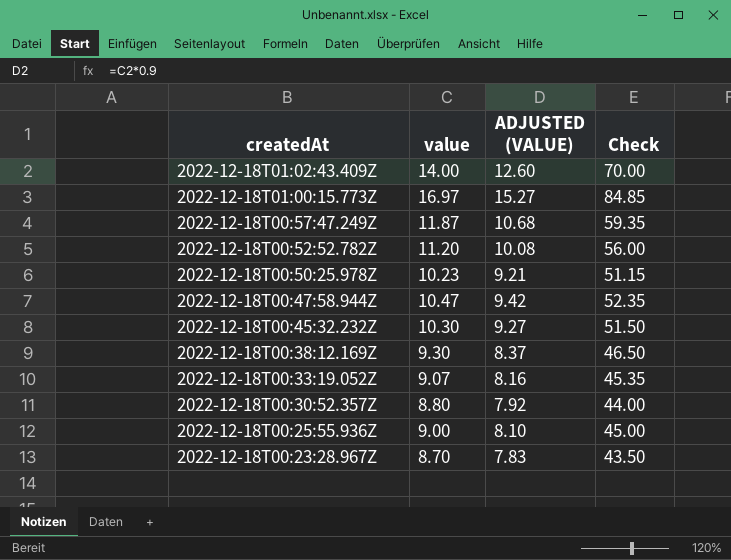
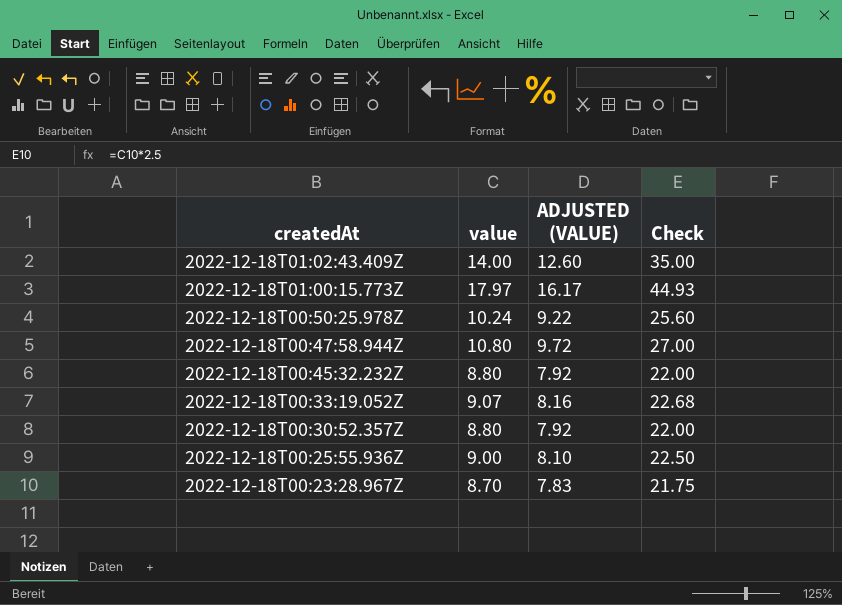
column Check | formula: [value] * 5 -> [value] * 2.5
row 2022-12-18T00:57:47.249Z: 11.87 | 10.68 | 59.35 -> none
row 2022-12-18T00:52:52.782Z: 11.20 | 10.08 | 56.00 -> none
row 2022-12-18T00:38:12.169Z: 9.30 | 8.37 | 46.50 -> none
2022-12-18T01:00:15.773Z | value: 16.97 -> 17.97
2022-12-18T01:00:15.773Z | ADJUSTED (VALUE): 15.27 -> 16.17
2022-12-18T00:50:25.978Z | value: 10.23 -> 10.24
2022-12-18T00:50:25.978Z | ADJUSTED (VALUE): 9.21 -> 9.22
2022-12-18T00:47:58.944Z | value: 10.47 -> 10.80
2022-12-18T00:47:58.944Z | ADJUSTED (VALUE): 9.42 -> 9.72
2022-12-18T00:45:32.232Z | value: 10.30 -> 8.80
2022-12-18T00:45:32.232Z | ADJUSTED (VALUE): 9.27 -> 7.92

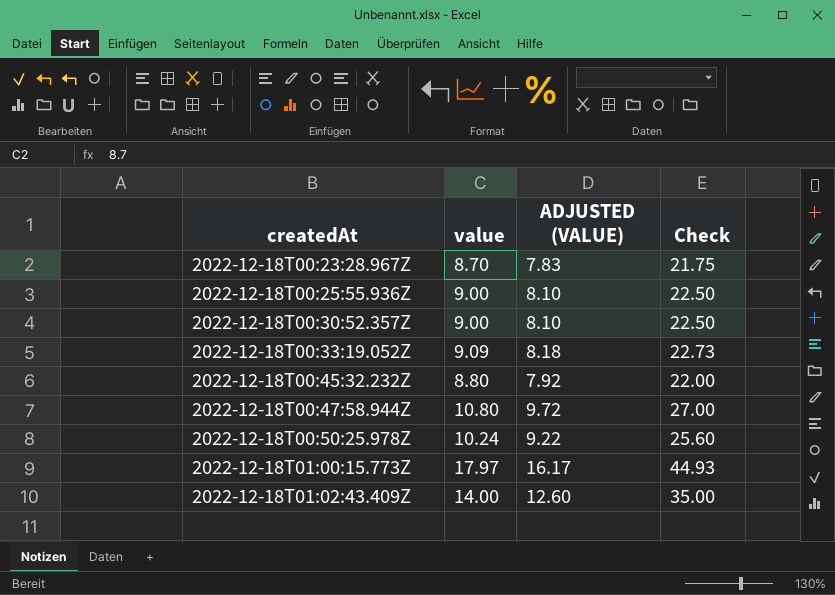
row order: createdAt descending -> createdAt ascending
2022-12-18T00:30:52.357Z | value: 8.80 -> 9.00
2022-12-18T00:30:52.357Z | ADJUSTED (VALUE): 7.92 -> 8.10
2022-12-18T00:30:52.357Z | Check: 22.00 -> 22.50
2022-12-18T00:33:19.052Z | value: 9.07 -> 9.09
2022-12-18T00:33:19.052Z | ADJUSTED (VALUE): 8.16 -> 8.18
2022-12-18T00:33:19.052Z | Check: 22.68 -> 22.73

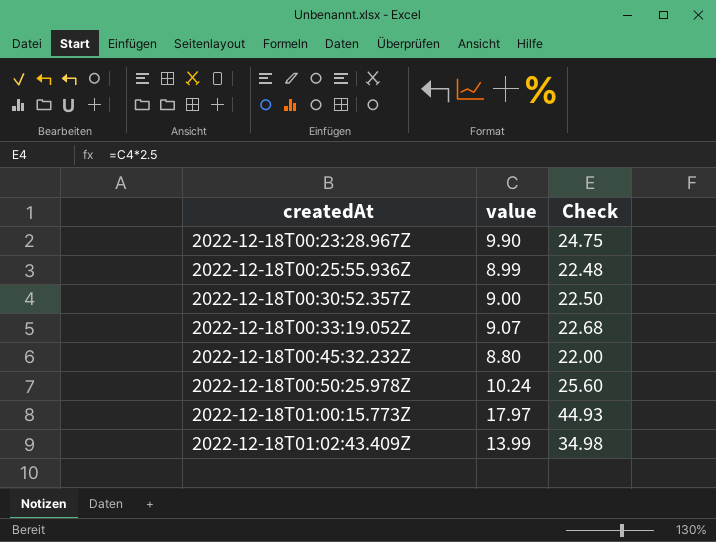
column ADJUSTED (VALUE) | formula: [value] * 0.9 -> none
row 2022-12-18T00:47:58.944Z: 10.80 | 9.72 | 27.00 -> none
2022-12-18T00:23:28.967Z | value: 8.70 -> 9.90
2022-12-18T00:23:28.967Z | Check: 21.75 -> 24.75
2022-12-18T00:25:55.936Z | value: 9.00 -> 8.99
2022-12-18T00:25:55.936Z | Check: 22.50 -> 22.48
2022-12-18T00:33:19.052Z | value: 9.09 -> 9.07
2022-12-18T00:33:19.052Z | Check: 22.73 -> 22.68
2022-12-18T01:02:43.409Z | value: 14.00 -> 13.99
2022-12-18T01:02:43.409Z | Check: 35.00 -> 34.98

